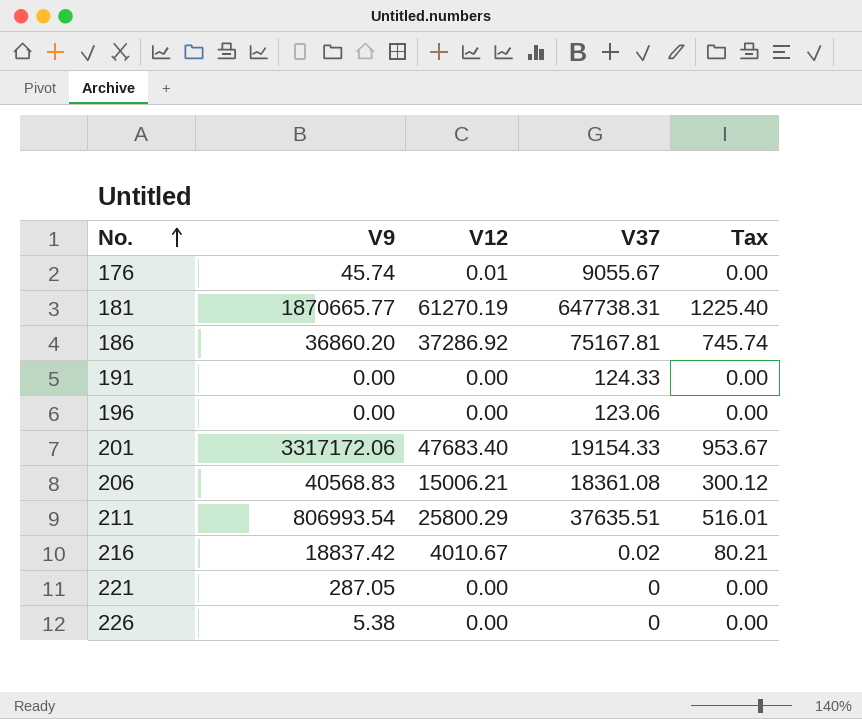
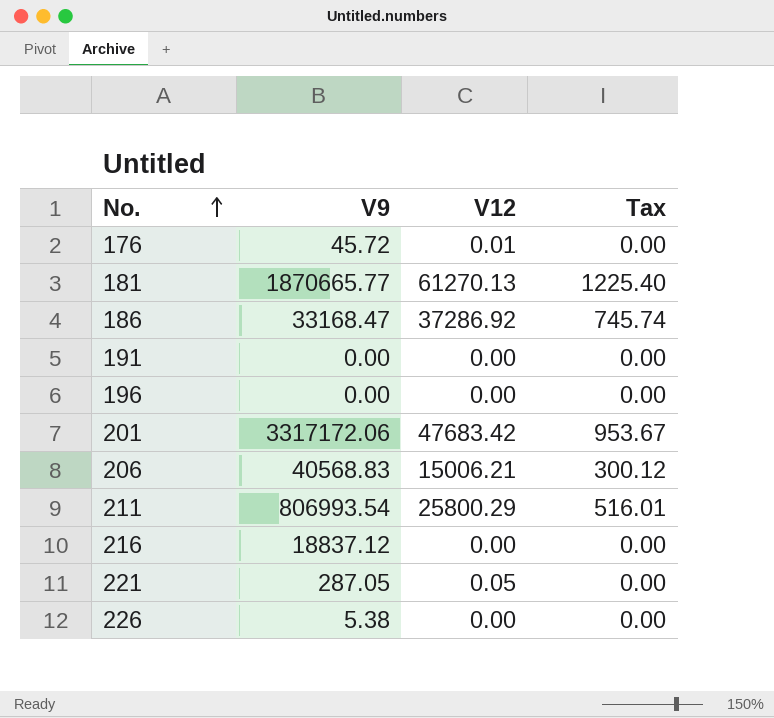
column V37 | position: 4 -> none
176 | V9: 45.74 -> 45.72
181 | V12: 61270.19 -> 61270.13
186 | V9: 36860.20 -> 33168.47
201 | V12: 47683.40 -> 47683.42
216 | V9: 18837.42 -> 18837.12
216 | V12: 4010.67 -> 0.00
216 | Tax: 80.21 -> 0.00
221 | V12: 0.00 -> 0.05

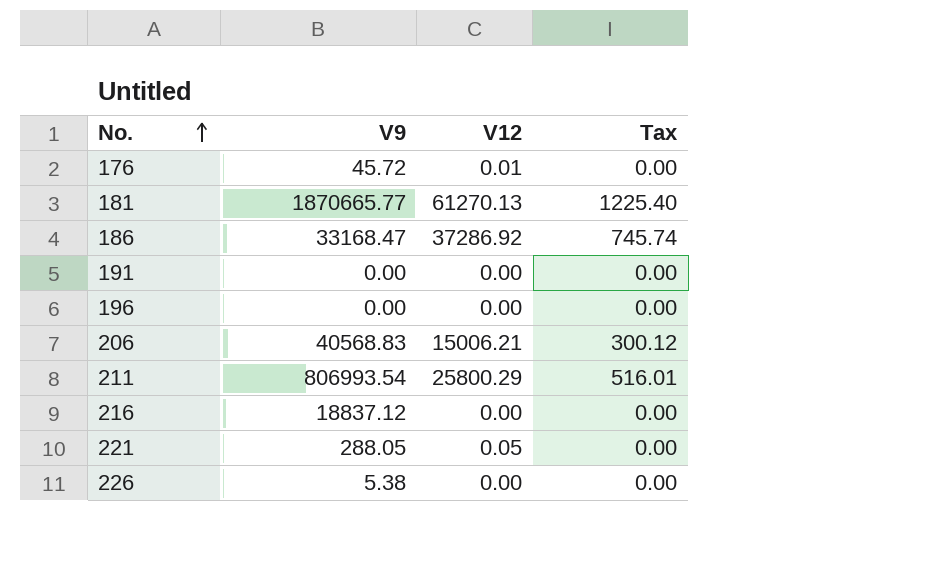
row 201: 3317172.06 | 47683.42 | 953.67 -> none
221 | V9: 287.05 -> 288.05

